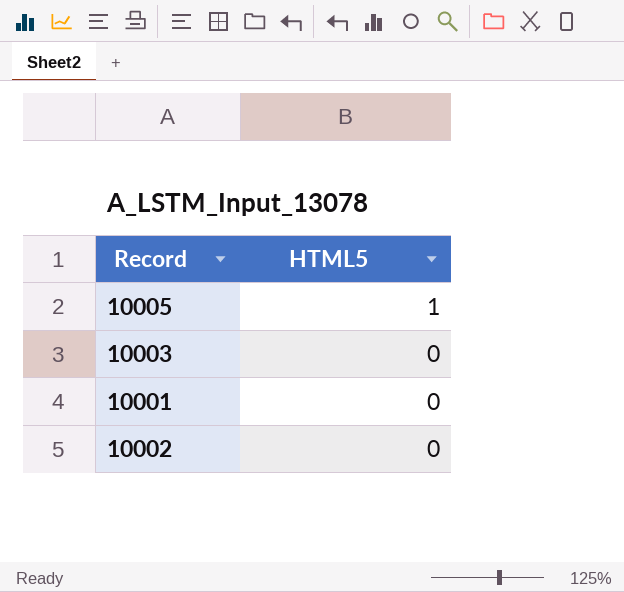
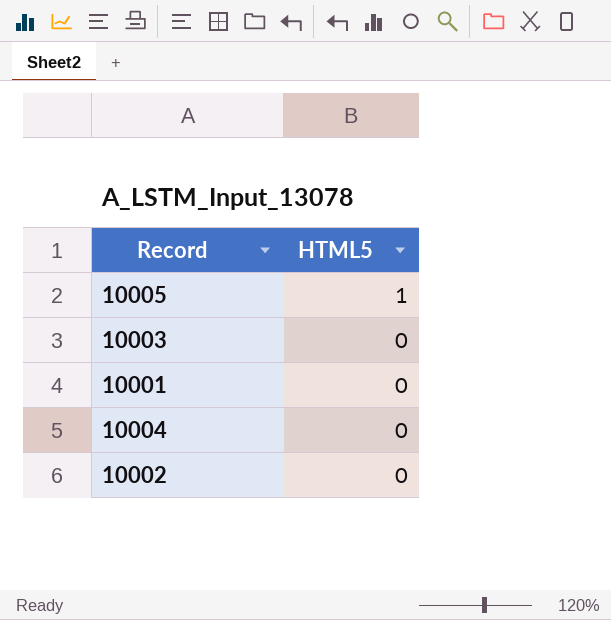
row 10004: none -> 0

